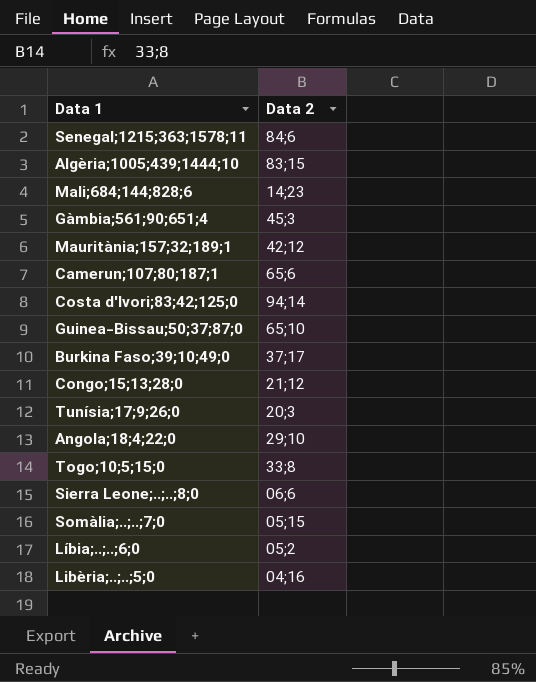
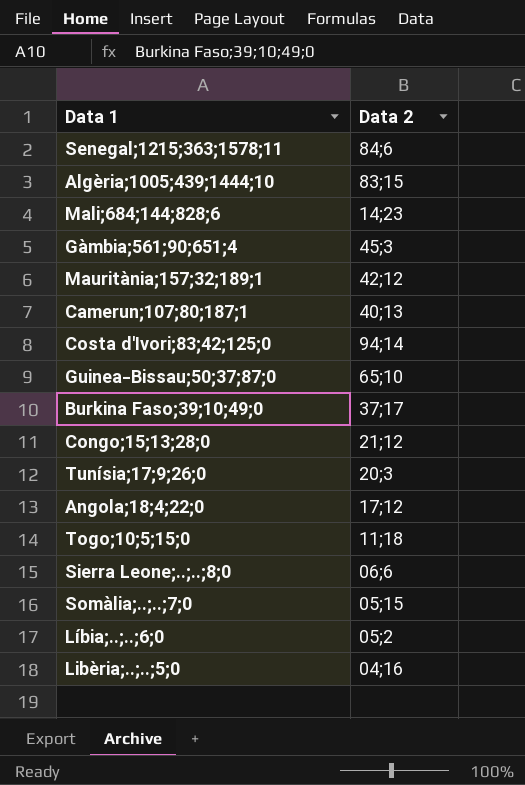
Camerun;107;80;187;1 | Data 2: 65;6 -> 40;13
Angola;18;4;22;0 | Data 2: 29;10 -> 17;12
Togo;10;5;15;0 | Data 2: 33;8 -> 11;18

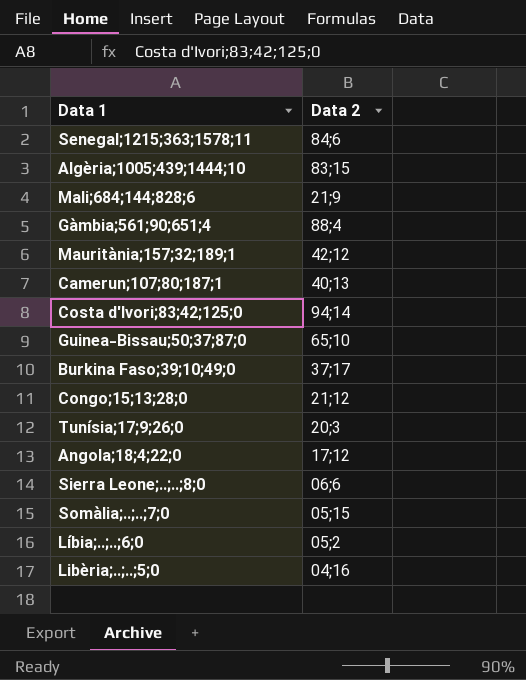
row Togo;10;5;15;0: 11;18 -> none
Mali;684;144;828;6 | Data 2: 14;23 -> 21;9
Gàmbia;561;90;651;4 | Data 2: 45;3 -> 88;4

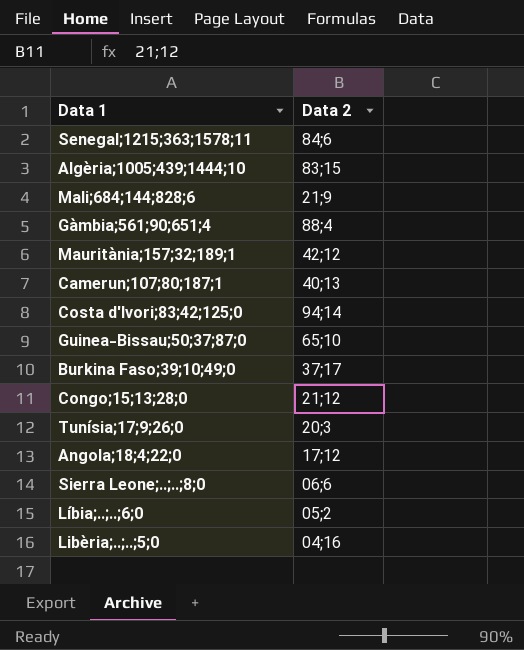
row Somàlia;..;..;7;0: 05;15 -> none

